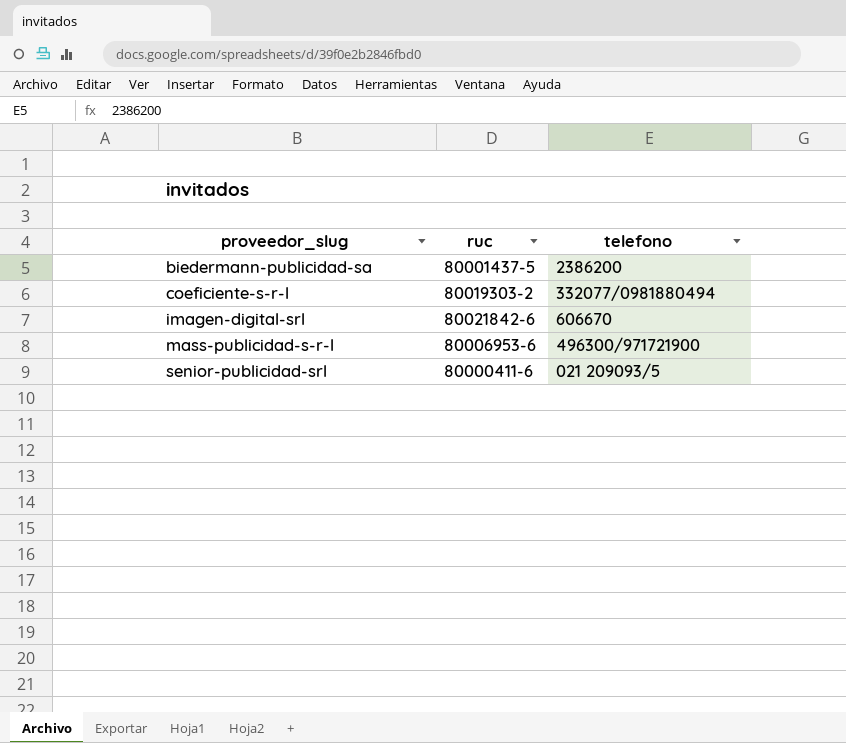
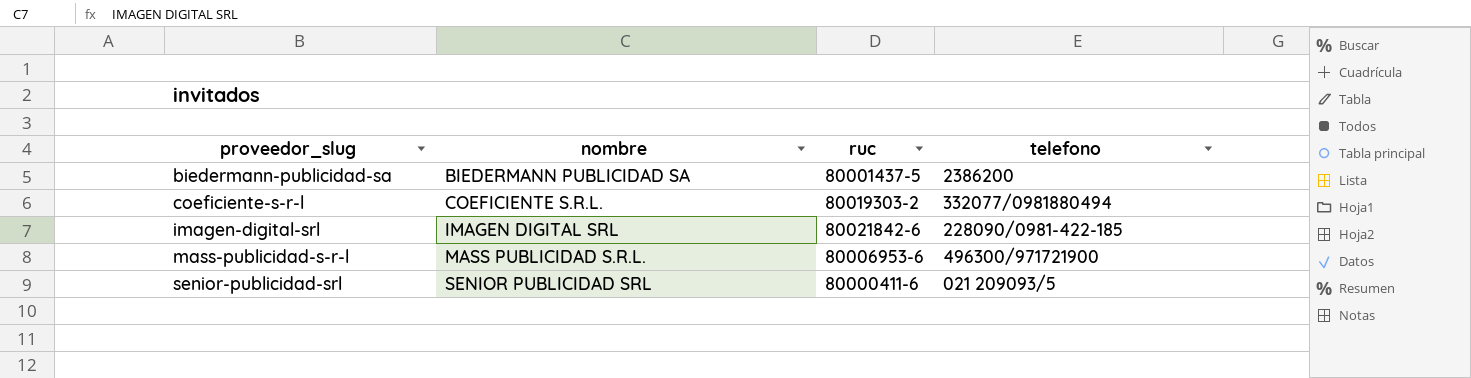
column nombre | position: none -> 2
imagen-digital-srl | telefono: 606670 -> 228090/0981-422-185

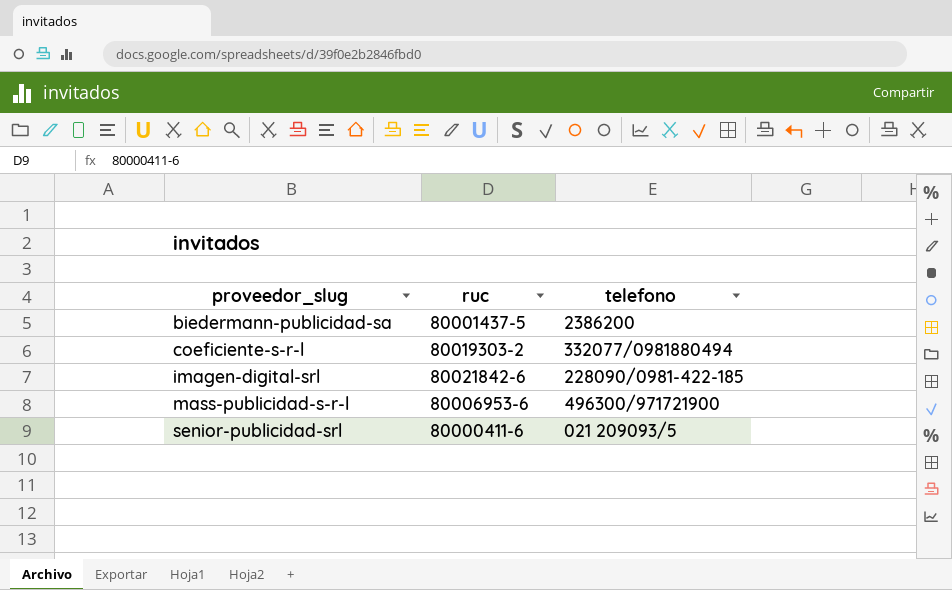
column nombre | position: 2 -> none

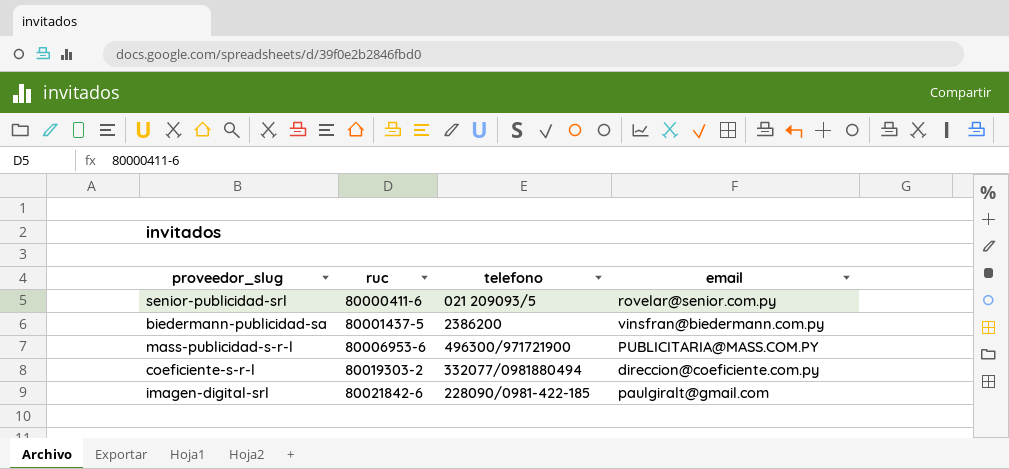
row order: proveedor_slug ascending -> ruc ascending
column email | position: none -> 4

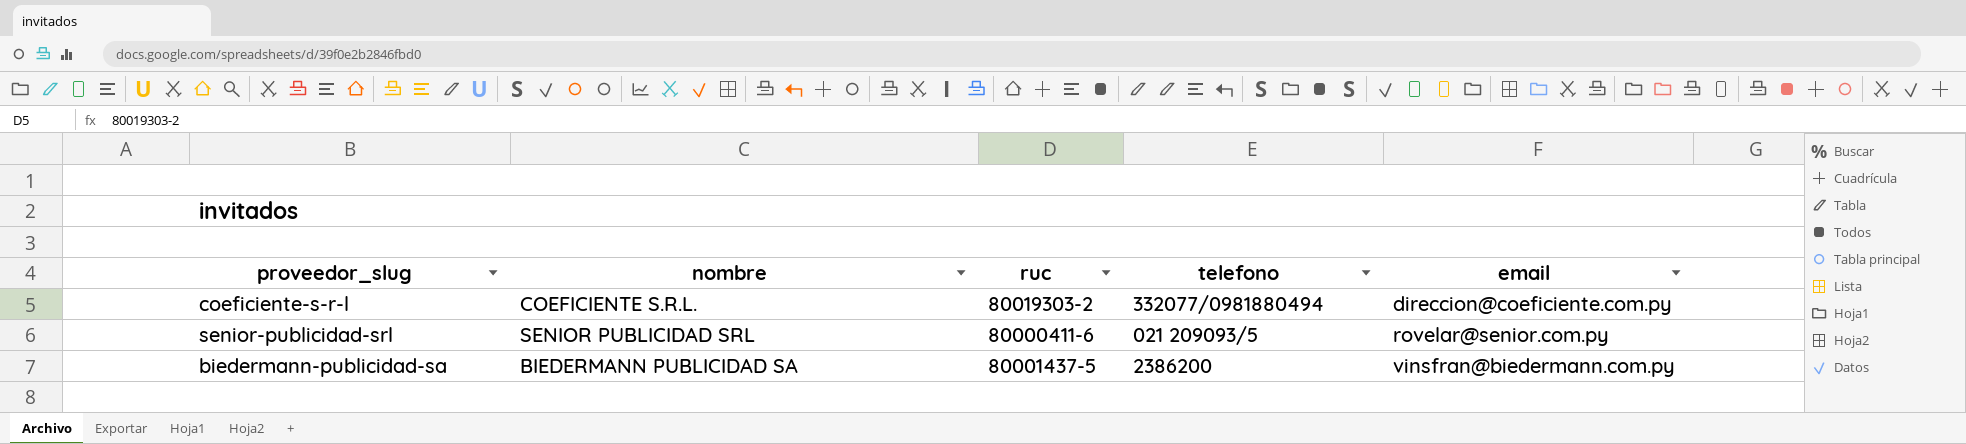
row order: ruc ascending -> email ascending
column nombre | position: none -> 2
row mass-publicidad-s-r-l: 80006953-6 | 496300/971721900 | PUBLICITARIA@MASS.COM.PY -> none
row imagen-digital-srl: 80021842-6 | 228090/0981-422-185 | paulgiralt@gmail.com -> none

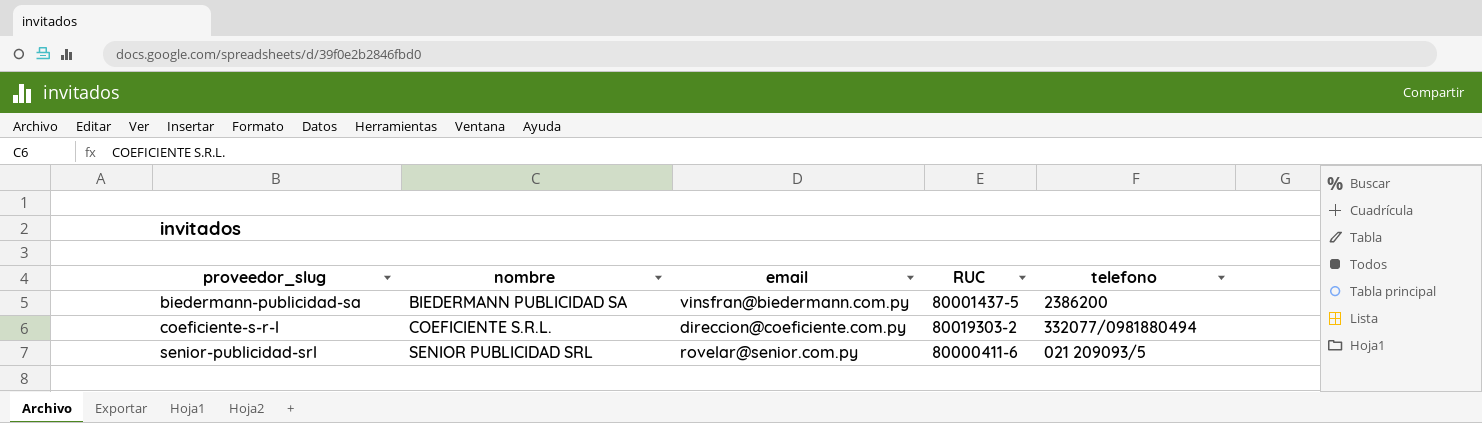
row order: email ascending -> proveedor_slug ascending
column email | position: 5 -> 3
column name: ruc -> RUC

